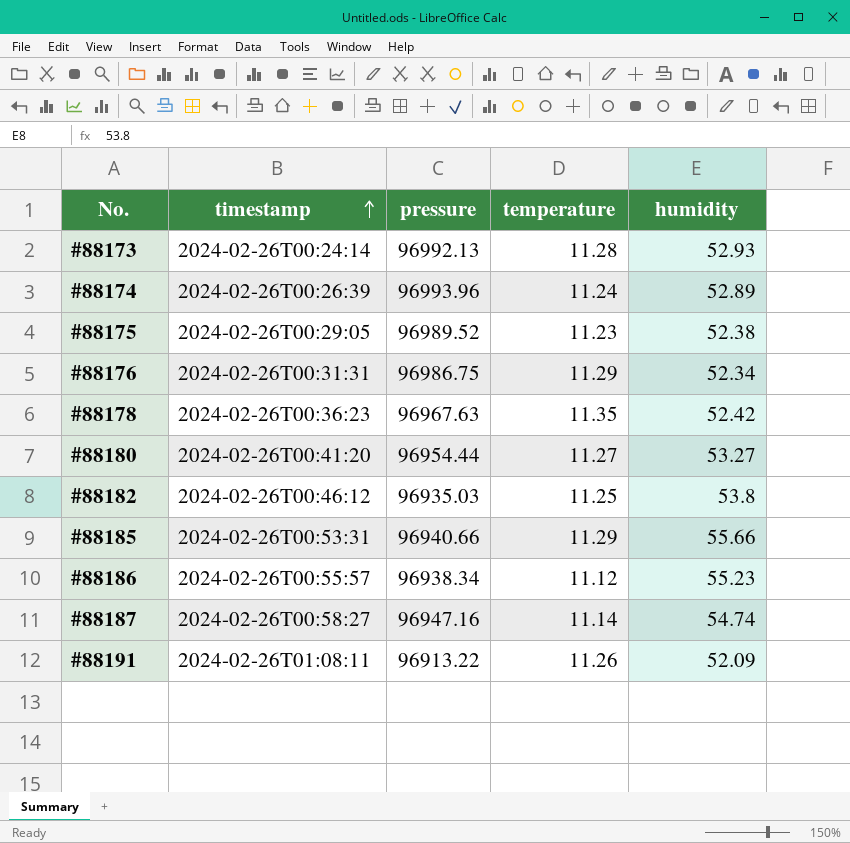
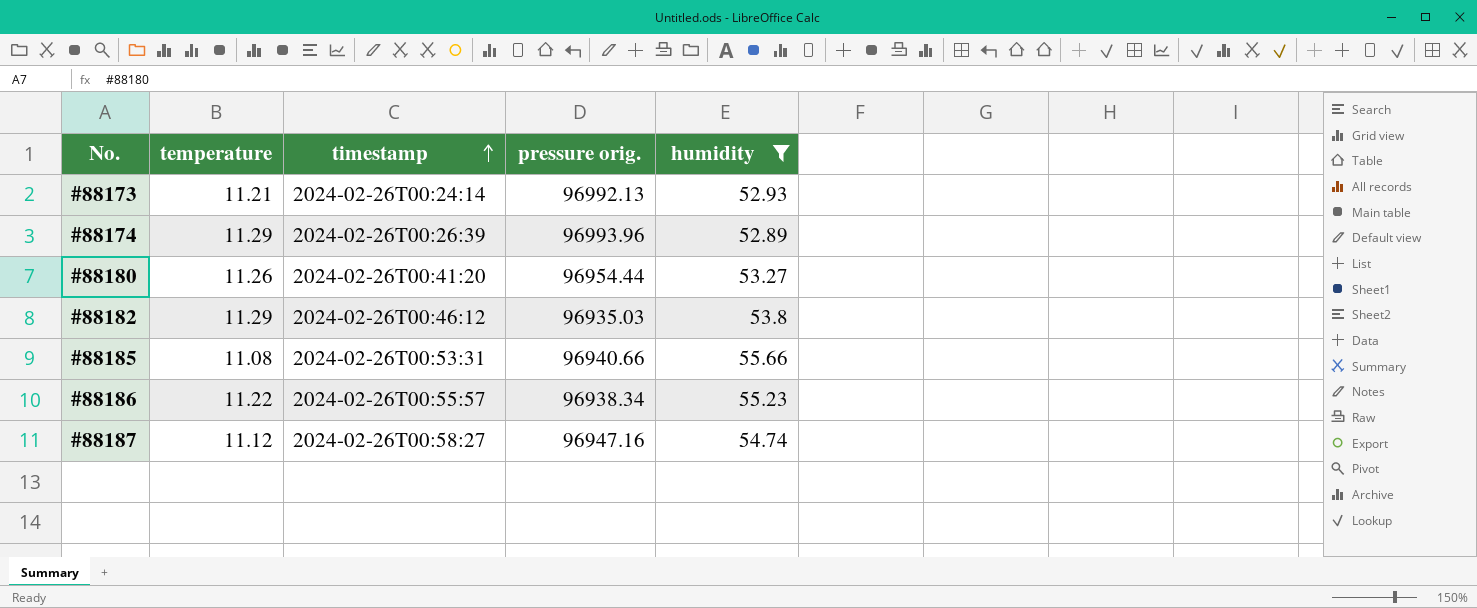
filter: none -> humidity >= 52.89
column temperature | position: 4 -> 2
column name: pressure -> pressure orig.
#88173 | temperature: 11.28 -> 11.21
#88174 | temperature: 11.24 -> 11.29
#88180 | temperature: 11.27 -> 11.26
#88182 | temperature: 11.25 -> 11.29
#88185 | temperature: 11.29 -> 11.08
#88186 | temperature: 11.12 -> 11.22
#88187 | temperature: 11.14 -> 11.12

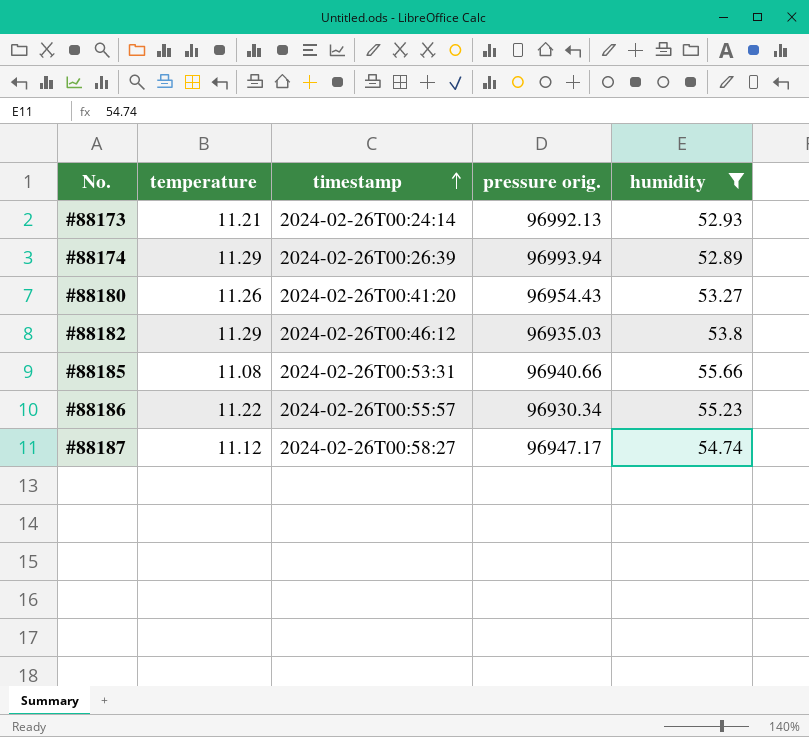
#88174 | pressure orig.: 96993.96 -> 96993.94
#88180 | pressure orig.: 96954.44 -> 96954.43
#88186 | pressure orig.: 96938.34 -> 96930.34
#88187 | pressure orig.: 96947.16 -> 96947.17

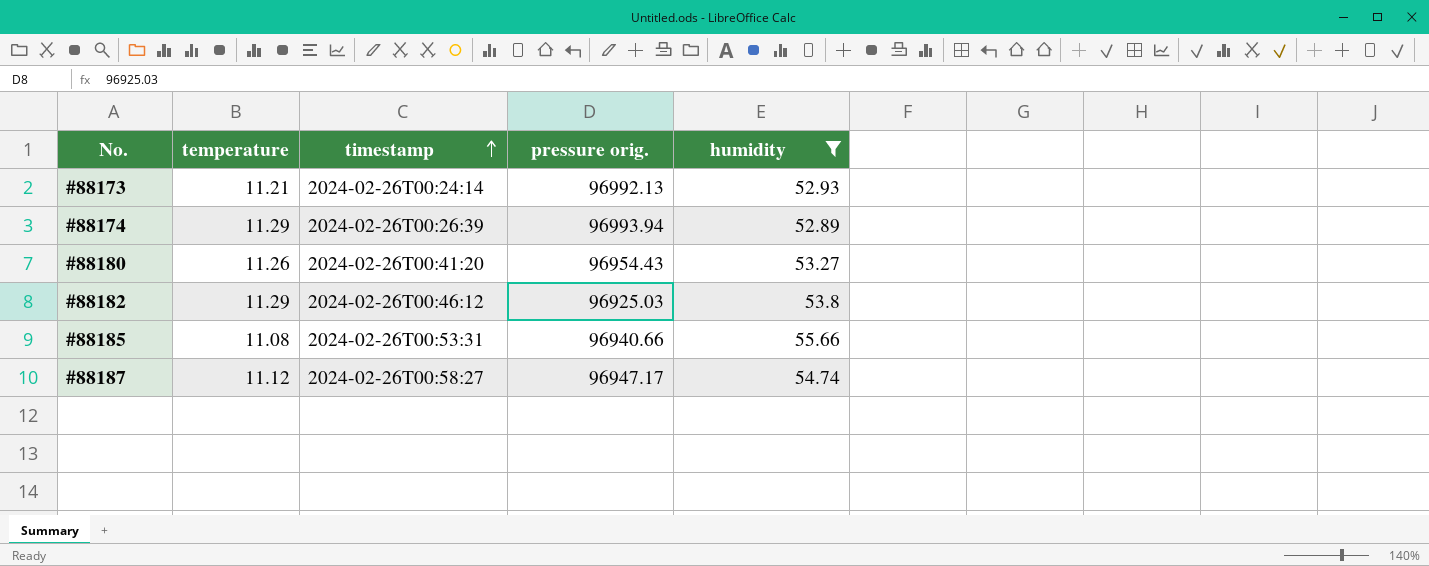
row #88186: 11.22 | 2024-02-26T00:55:57 | 96930.34 | 55.23 -> none
#88182 | pressure orig.: 96935.03 -> 96925.03

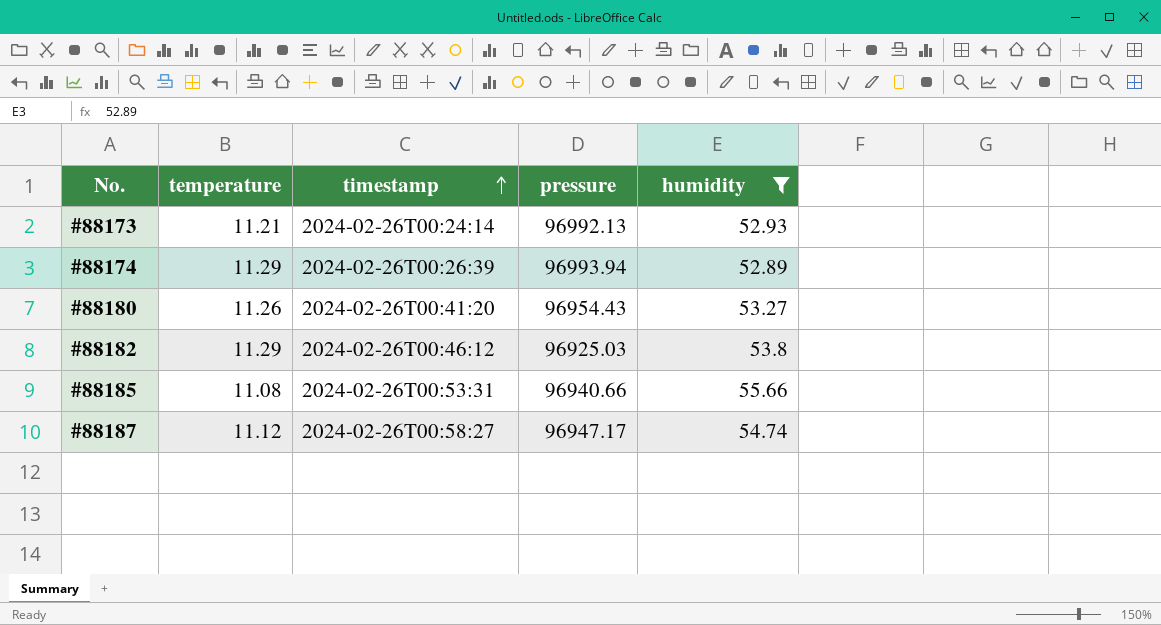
column name: pressure orig. -> pressure

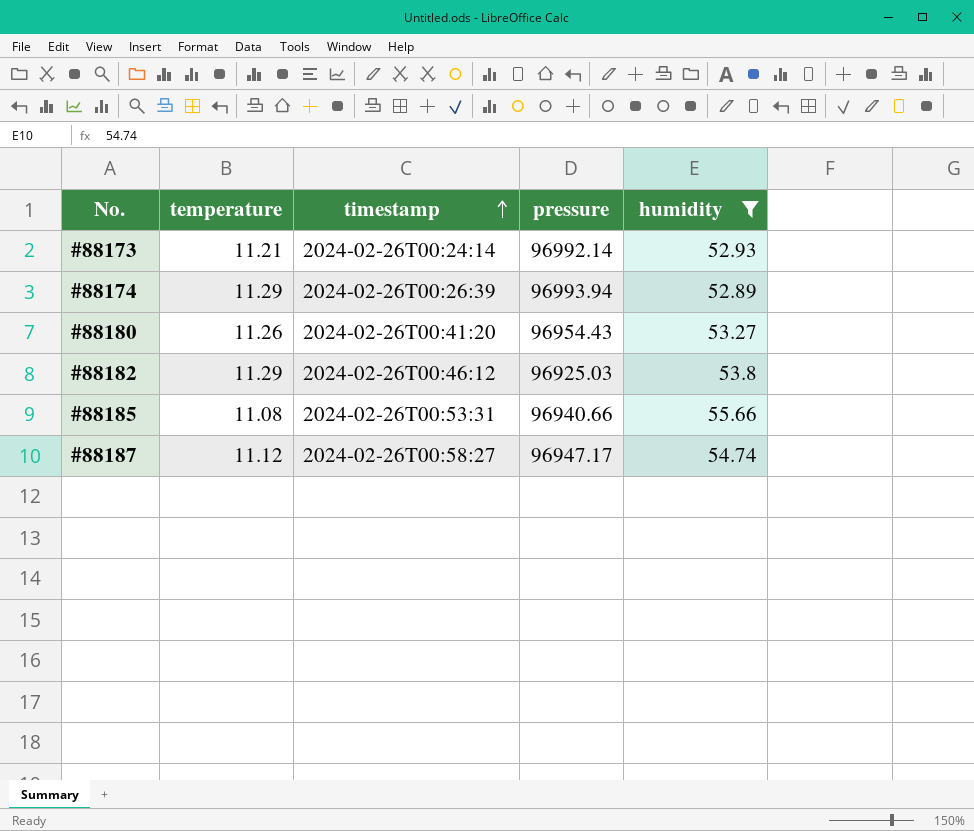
#88173 | pressure: 96992.13 -> 96992.14

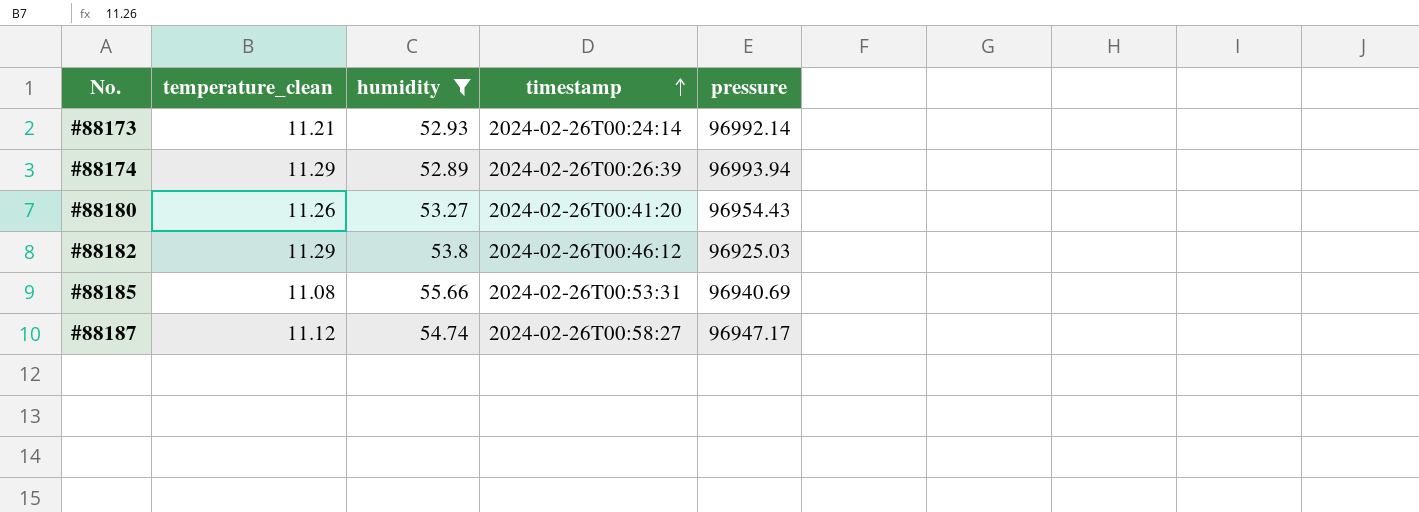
column name: temperature -> temperature_clean
column humidity | position: 5 -> 3
#88185 | pressure: 96940.66 -> 96940.69

